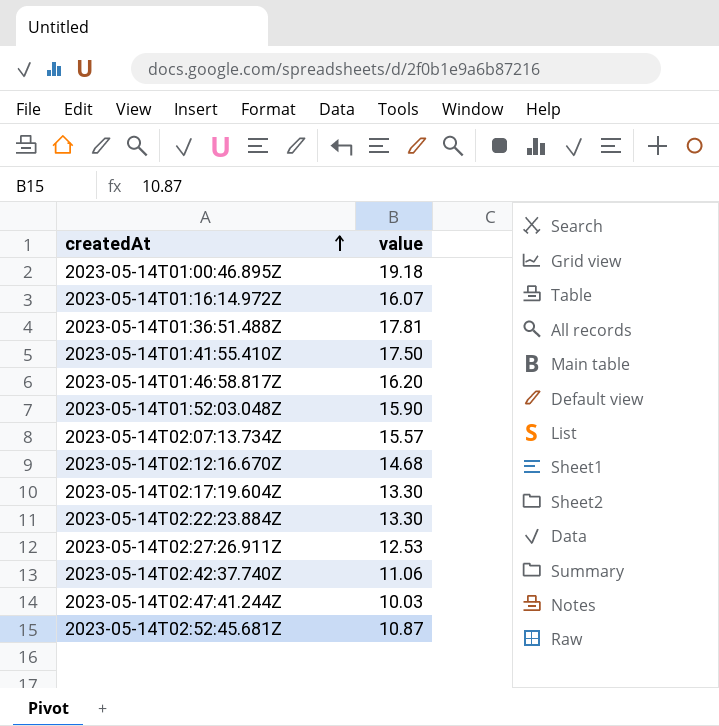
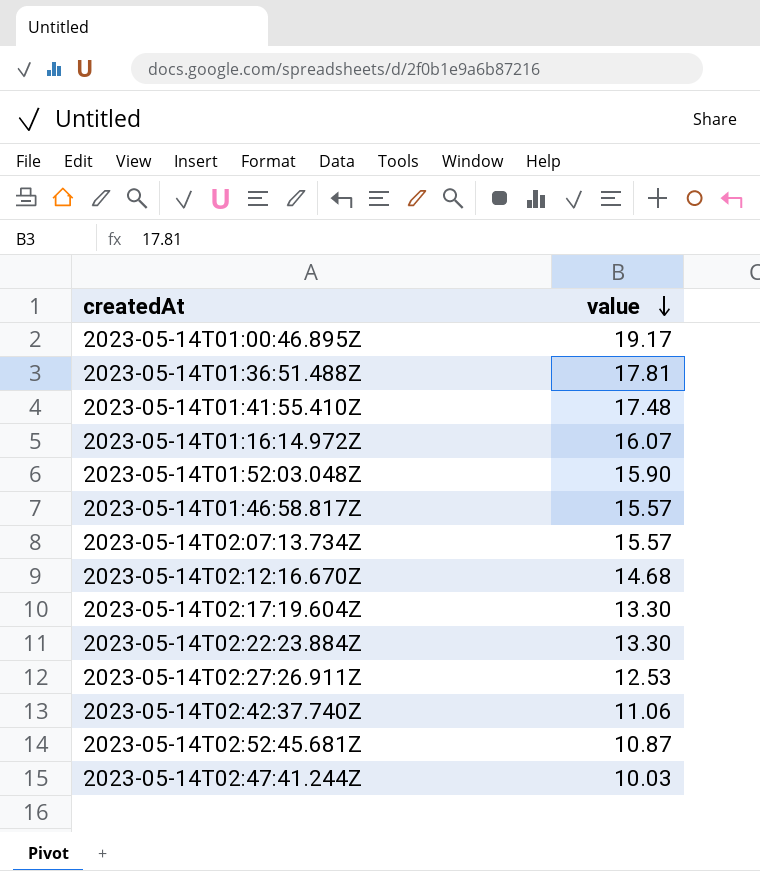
row order: createdAt ascending -> value descending
2023-05-14T01:00:46.895Z | value: 19.18 -> 19.17
2023-05-14T01:41:55.410Z | value: 17.50 -> 17.48
2023-05-14T01:46:58.817Z | value: 16.20 -> 15.57

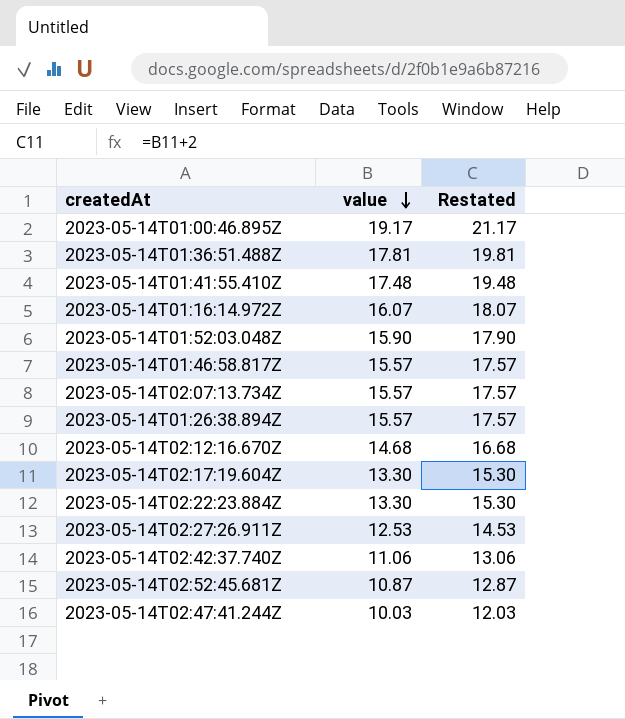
column Restated | formula: none -> [value] + 2
row 2023-05-14T01:26:38.894Z: none -> 15.57 | 17.57

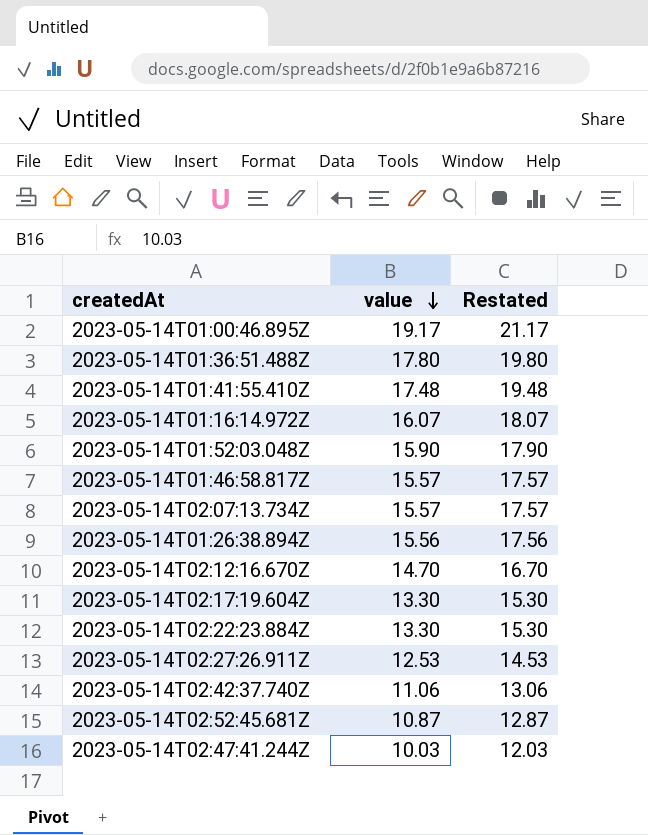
2023-05-14T01:36:51.488Z | value: 17.81 -> 17.80
2023-05-14T01:36:51.488Z | Restated: 19.81 -> 19.80
2023-05-14T01:26:38.894Z | value: 15.57 -> 15.56
2023-05-14T01:26:38.894Z | Restated: 17.57 -> 17.56
2023-05-14T02:12:16.670Z | value: 14.68 -> 14.70
2023-05-14T02:12:16.670Z | Restated: 16.68 -> 16.70

